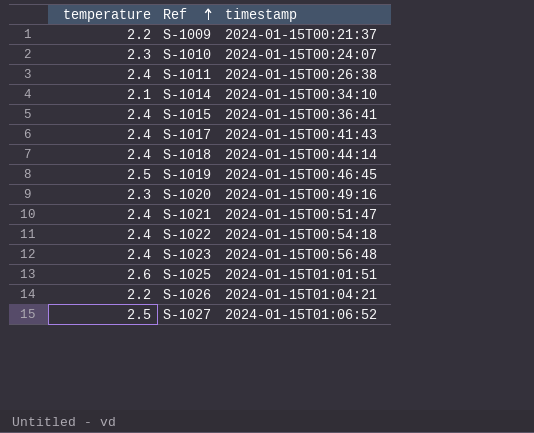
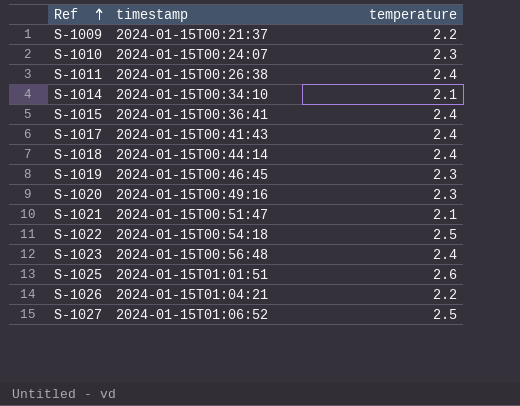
column temperature | position: 1 -> 3
S-1019 | temperature: 2.5 -> 2.3
S-1021 | temperature: 2.4 -> 2.1
S-1022 | temperature: 2.4 -> 2.5

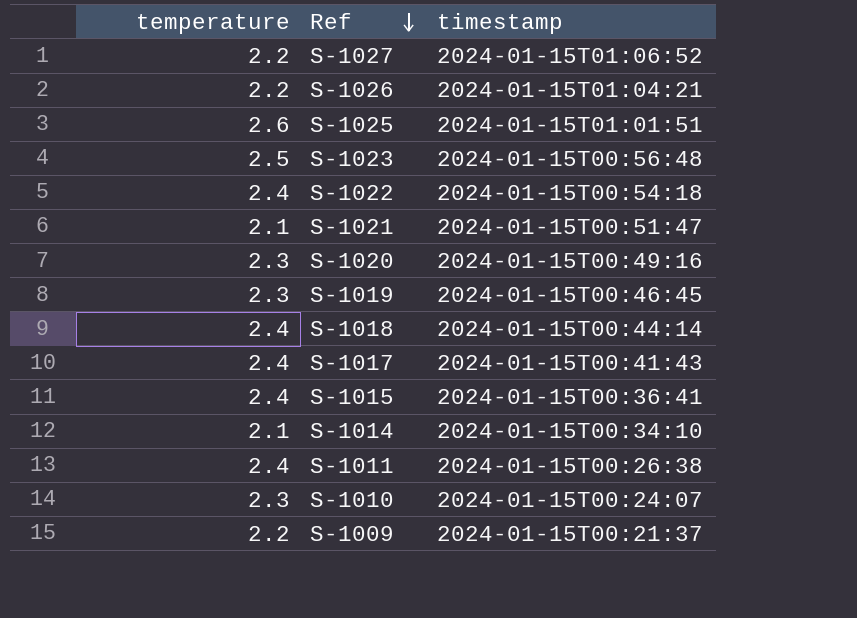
row order: Ref ascending -> Ref descending
column temperature | position: 3 -> 1
S-1027 | temperature: 2.5 -> 2.2
S-1023 | temperature: 2.4 -> 2.5
S-1022 | temperature: 2.5 -> 2.4

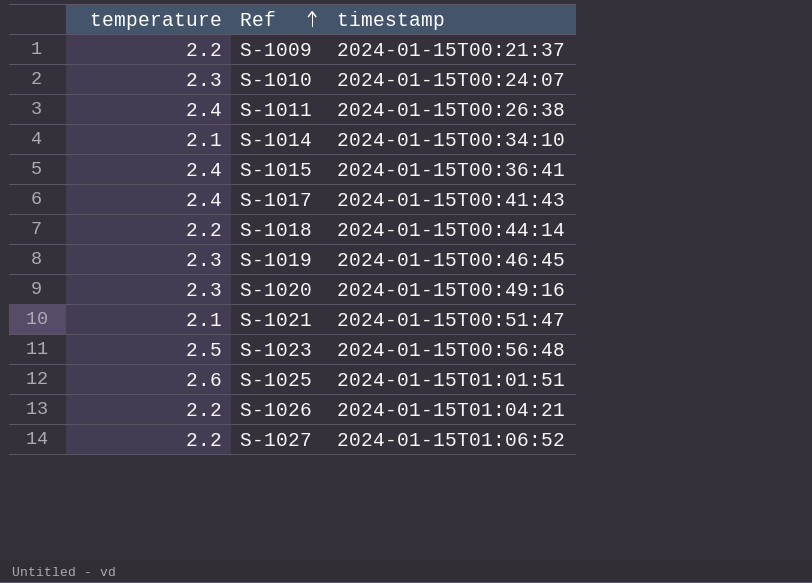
row order: Ref descending -> Ref ascending
row S-1022: 2.4 | 2024-01-15T00:54:18 -> none
S-1018 | temperature: 2.4 -> 2.2

